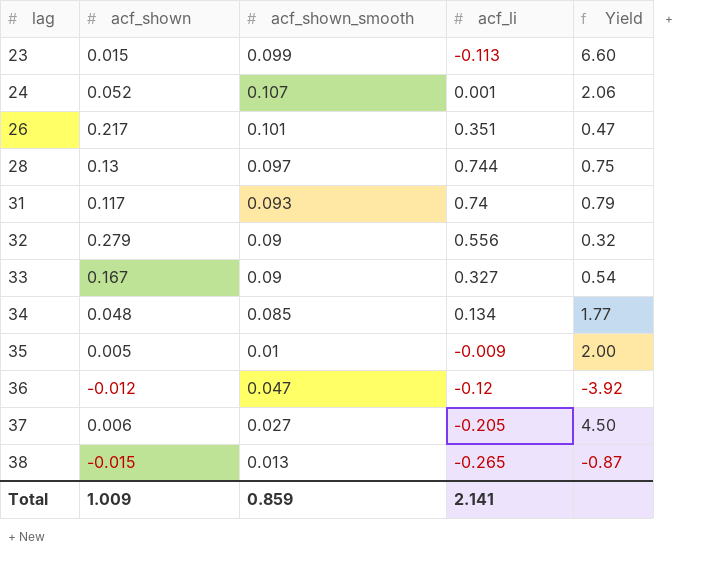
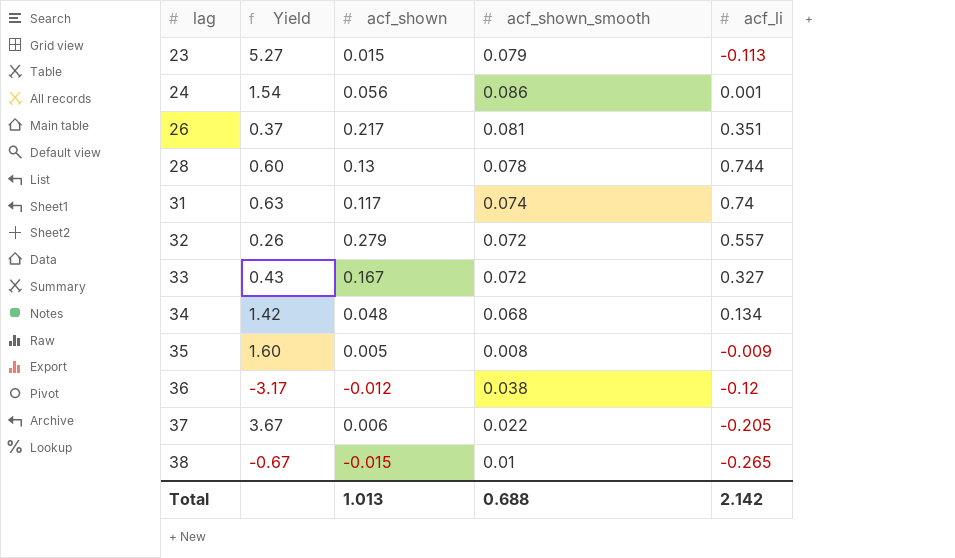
column Yield | position: 5 -> 2
23 | Yield: 6.60 -> 5.27
23 | acf_shown_smooth: 0.099 -> 0.079
24 | Yield: 2.06 -> 1.54
24 | acf_shown: 0.052 -> 0.056
24 | acf_shown_smooth: 0.107 -> 0.086
26 | Yield: 0.47 -> 0.37
26 | acf_shown_smooth: 0.101 -> 0.081
28 | Yield: 0.75 -> 0.60
28 | acf_shown_smooth: 0.097 -> 0.078
31 | Yield: 0.79 -> 0.63
31 | acf_shown_smooth: 0.093 -> 0.074
32 | Yield: 0.32 -> 0.26
32 | acf_shown_smooth: 0.09 -> 0.072
32 | acf_li: 0.556 -> 0.557
33 | Yield: 0.54 -> 0.43
33 | acf_shown_smooth: 0.09 -> 0.072
34 | Yield: 1.77 -> 1.42
34 | acf_shown_smooth: 0.085 -> 0.068
35 | Yield: 2.00 -> 1.60
35 | acf_shown_smooth: 0.01 -> 0.008
36 | Yield: -3.92 -> -3.17
36 | acf_shown_smooth: 0.047 -> 0.038
37 | Yield: 4.50 -> 3.67
37 | acf_shown_smooth: 0.027 -> 0.022
38 | Yield: -0.87 -> -0.67
38 | acf_shown_smooth: 0.013 -> 0.01
Total | acf_shown: 1.009 -> 1.013
Total | acf_shown_smooth: 0.859 -> 0.688
Total | acf_li: 2.141 -> 2.142

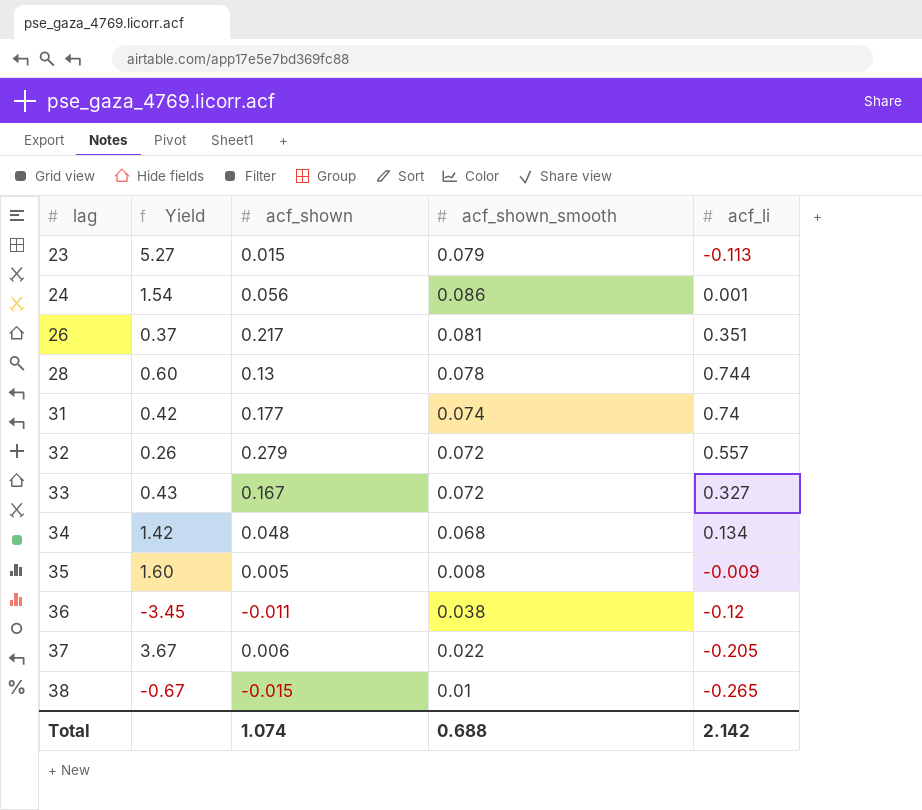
31 | Yield: 0.63 -> 0.42
31 | acf_shown: 0.117 -> 0.177
36 | Yield: -3.17 -> -3.45
36 | acf_shown: -0.012 -> -0.011
Total | acf_shown: 1.013 -> 1.074

